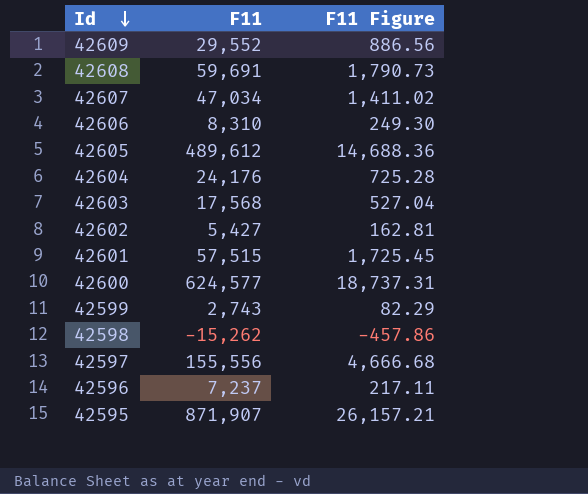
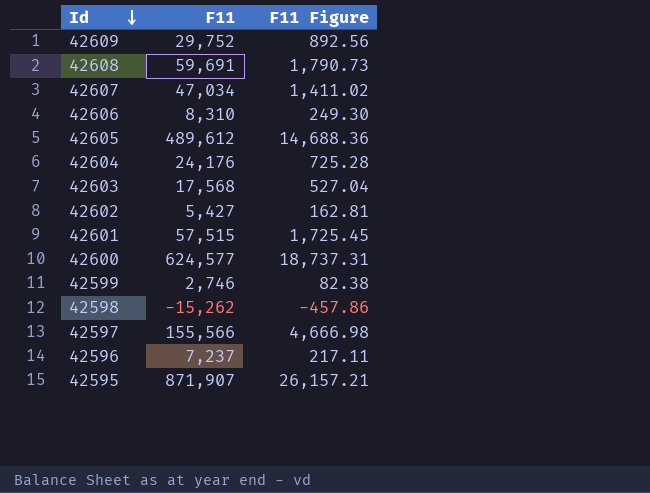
42609 | F11: 29,552 -> 29,752
42609 | F11 Figure: 886.56 -> 892.56
42599 | F11: 2,743 -> 2,746
42599 | F11 Figure: 82.29 -> 82.38
42597 | F11: 155,556 -> 155,566
42597 | F11 Figure: 4,666.68 -> 4,666.98

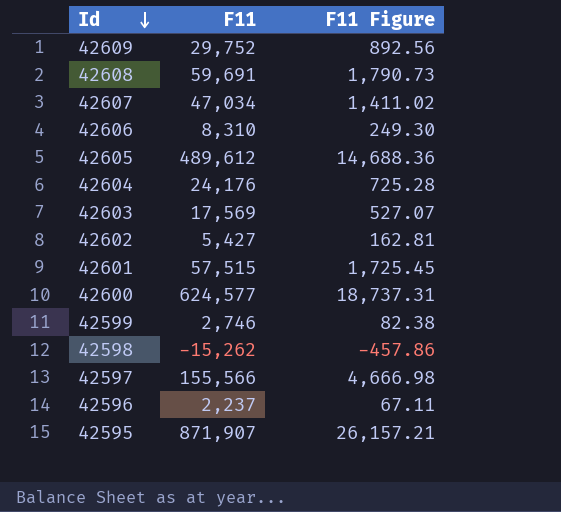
42603 | F11: 17,568 -> 17,569
42603 | F11 Figure: 527.04 -> 527.07
42596 | F11: 7,237 -> 2,237
42596 | F11 Figure: 217.11 -> 67.11

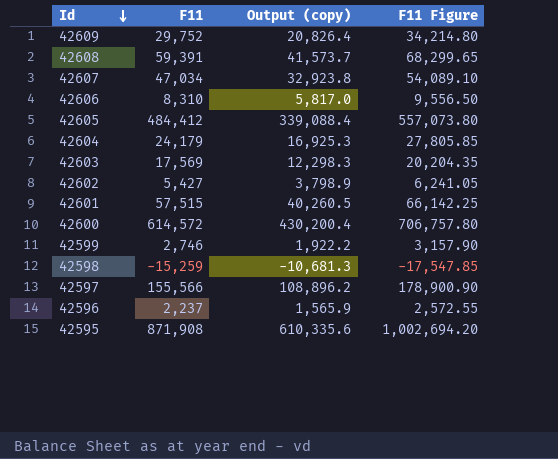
column Output (copy) | formula: none -> [F11] * 0.7
column F11 Figure | formula: [F11] * 0.03 -> [F11] * 1.15
42608 | F11: 59,691 -> 59,391
42605 | F11: 489,612 -> 484,412
42604 | F11: 24,176 -> 24,179
42600 | F11: 624,577 -> 614,572
42598 | F11: -15,262 -> -15,259
42595 | F11: 871,907 -> 871,908

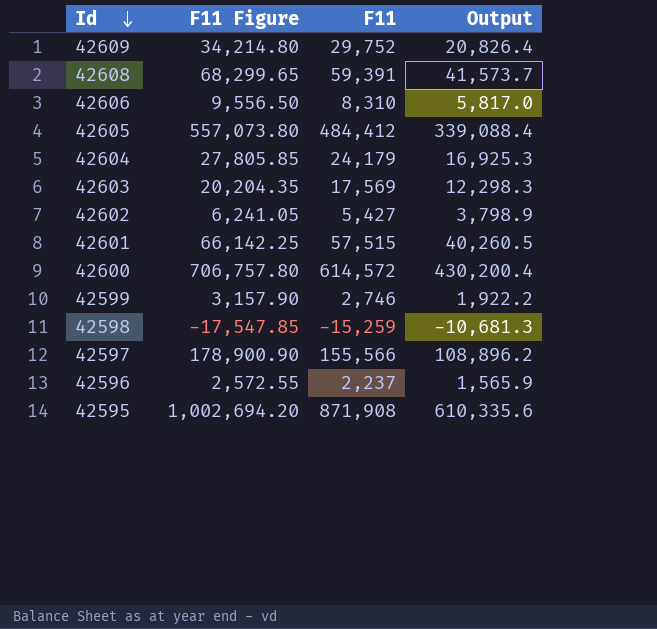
column F11 Figure | position: 4 -> 2
column name: Output (copy) -> Output
row 42607: 47,034 | 32,923.8 | 54,089.10 -> none

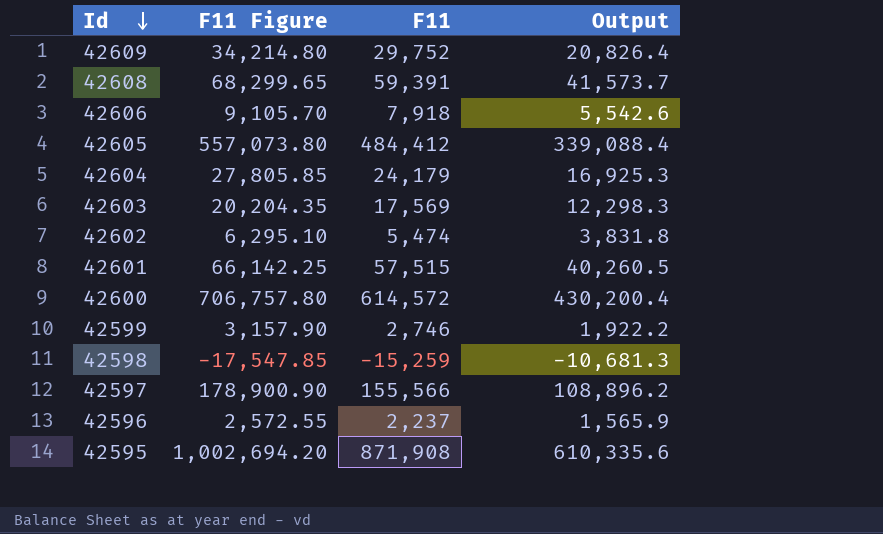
42606 | F11 Figure: 9,556.50 -> 9,105.70
42606 | F11: 8,310 -> 7,918
42606 | Output: 5,817.0 -> 5,542.6
42602 | F11 Figure: 6,241.05 -> 6,295.10
42602 | F11: 5,427 -> 5,474
42602 | Output: 3,798.9 -> 3,831.8

